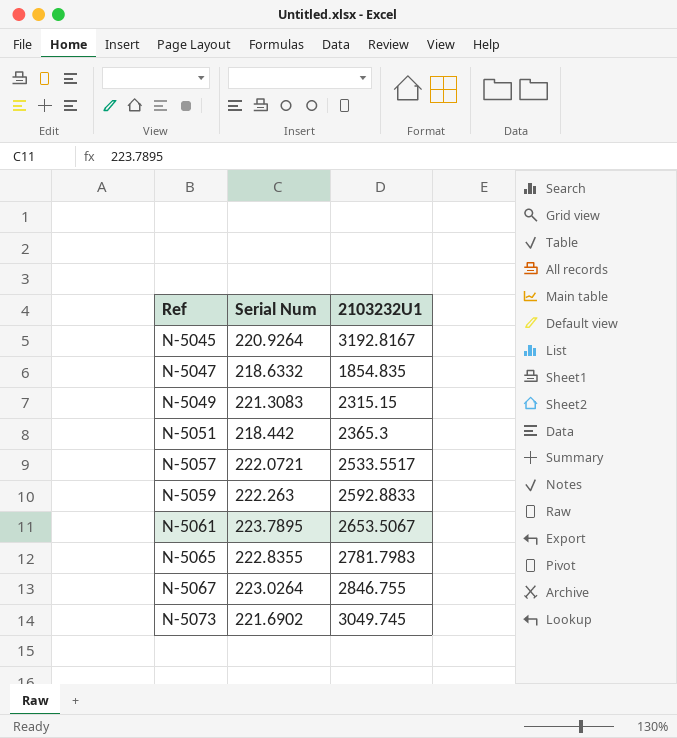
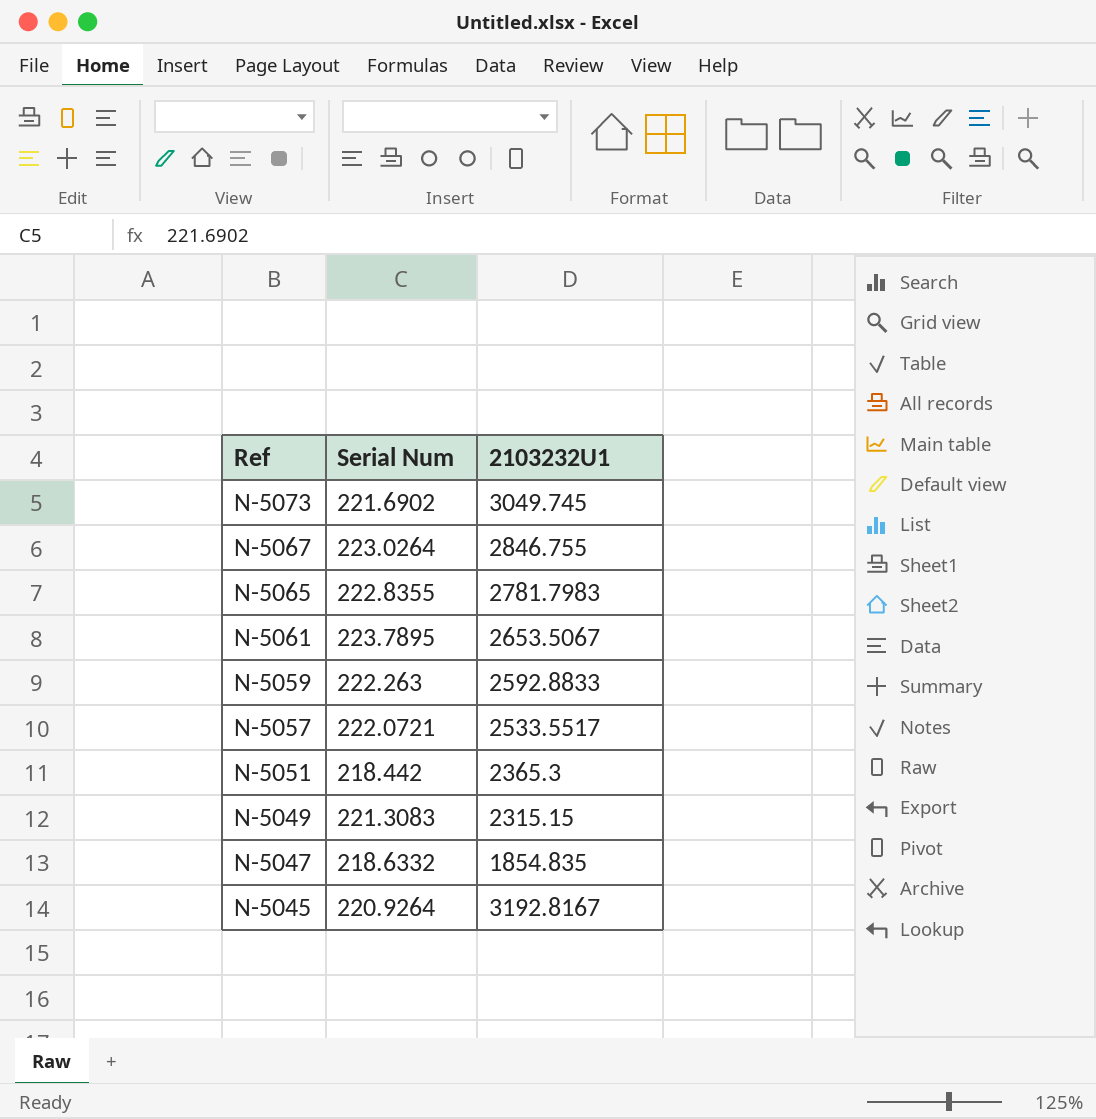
row order: Ref ascending -> Ref descending

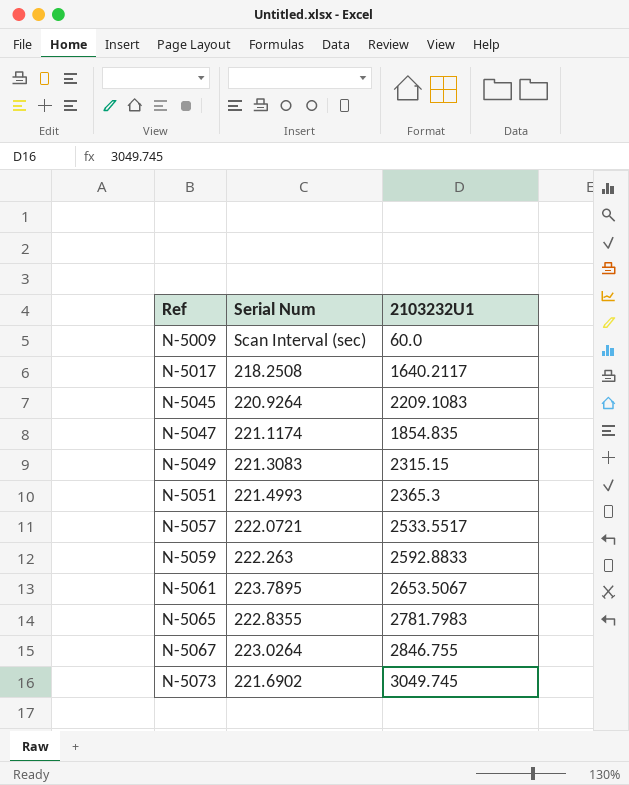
row order: Ref descending -> Ref ascending
row N-5009: none -> Scan Interval (sec) | 60.0
row N-5017: none -> 218.2508 | 1640.2117
N-5045 | 2103232U1: 3192.8167 -> 2209.1083
N-5047 | Serial Num: 218.6332 -> 221.1174
N-5051 | Serial Num: 218.442 -> 221.4993

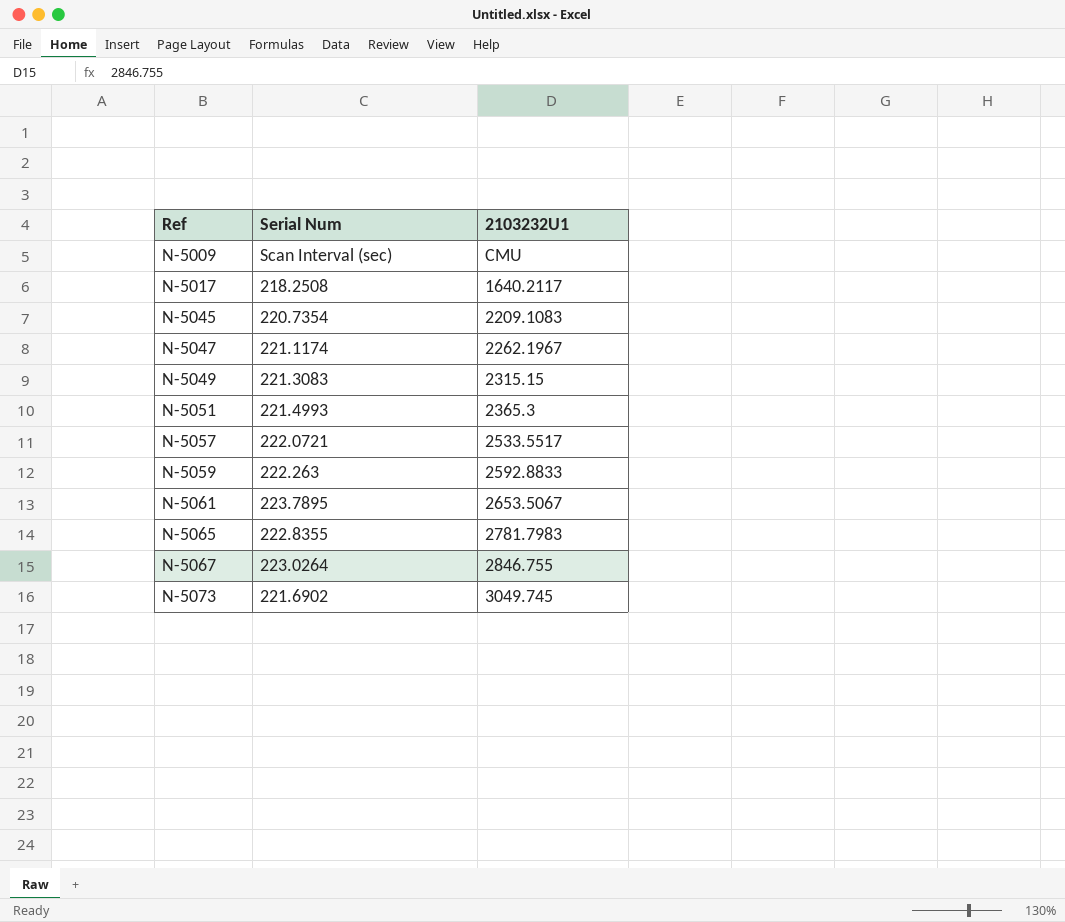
N-5009 | 2103232U1: 60.0 -> CMU
N-5045 | Serial Num: 220.9264 -> 220.7354
N-5047 | 2103232U1: 1854.835 -> 2262.1967

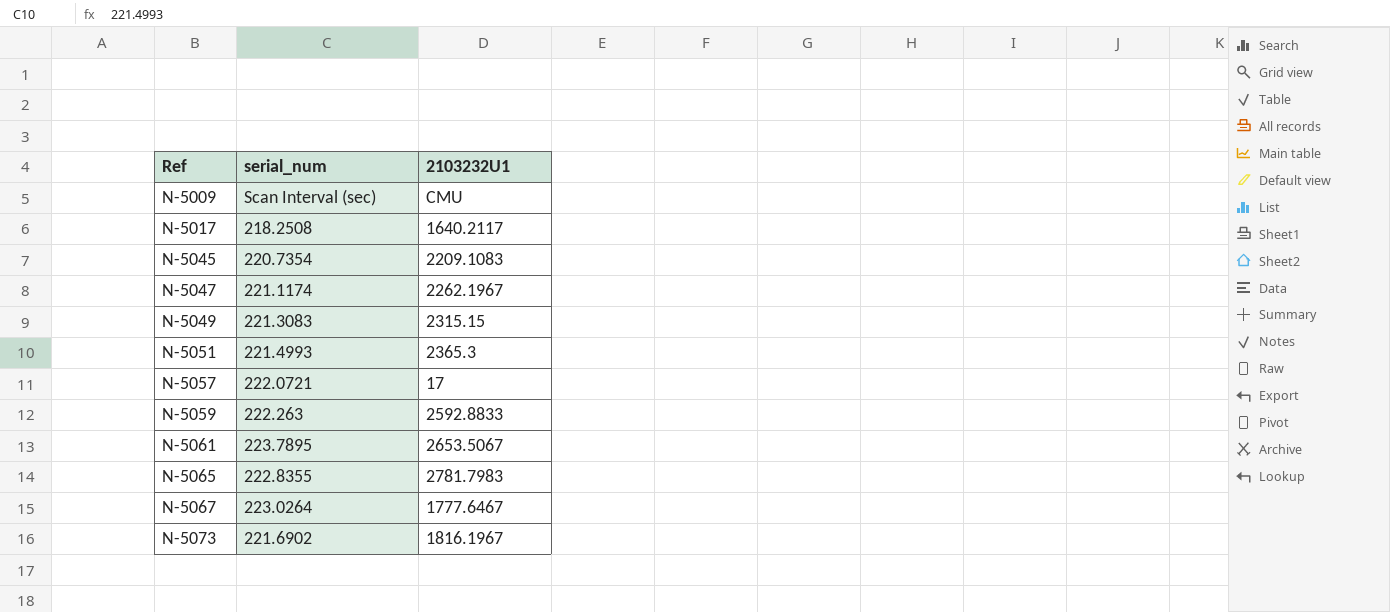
column name: Serial Num -> serial_num
N-5057 | 2103232U1: 2533.5517 -> 17
N-5067 | 2103232U1: 2846.755 -> 1777.6467
N-5073 | 2103232U1: 3049.745 -> 1816.1967

